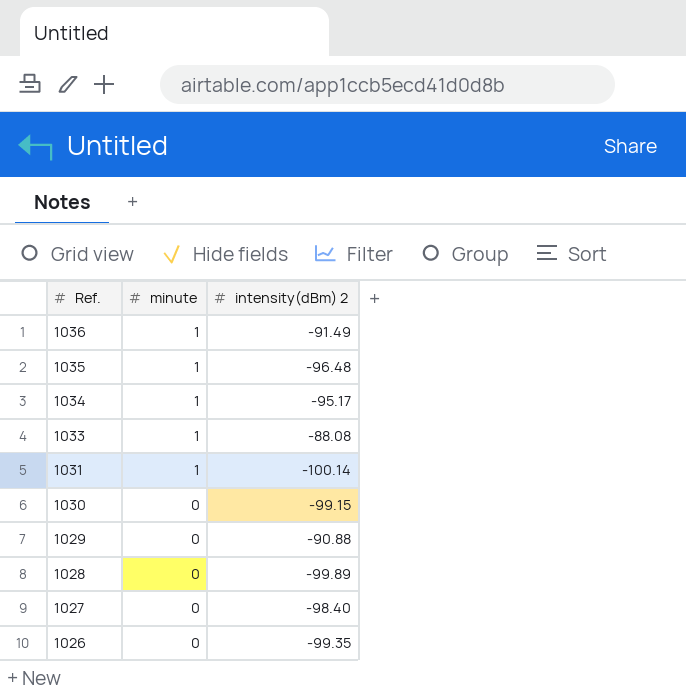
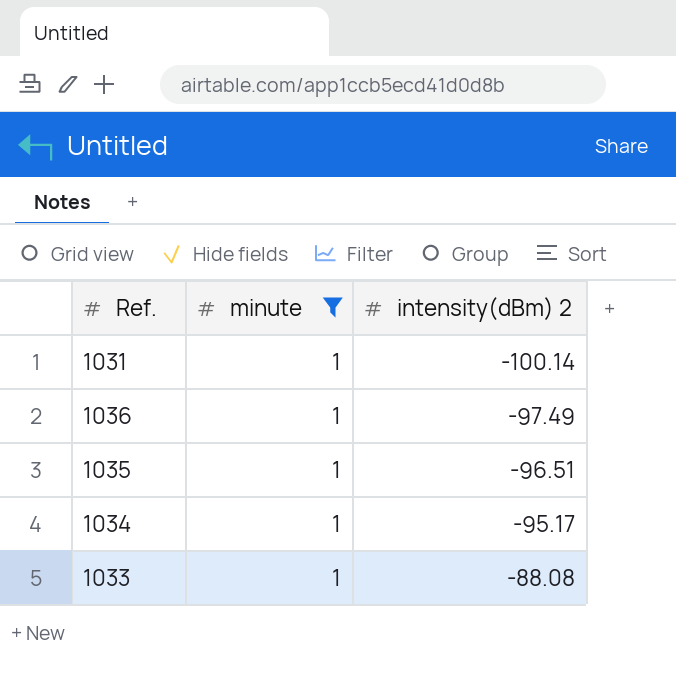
filter: none -> minute = 1
row order: Ref. descending -> intensity(dBm) 2 ascending
1036 | intensity(dBm) 2: -91.49 -> -97.49
1035 | intensity(dBm) 2: -96.48 -> -96.51

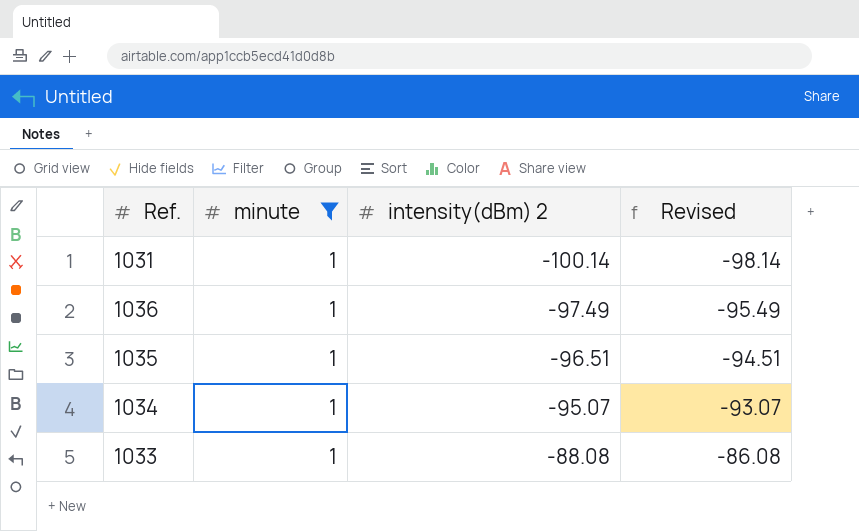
column Revised | formula: none -> [intensity(dBm) 2] + 2
1034 | intensity(dBm) 2: -95.17 -> -95.07

